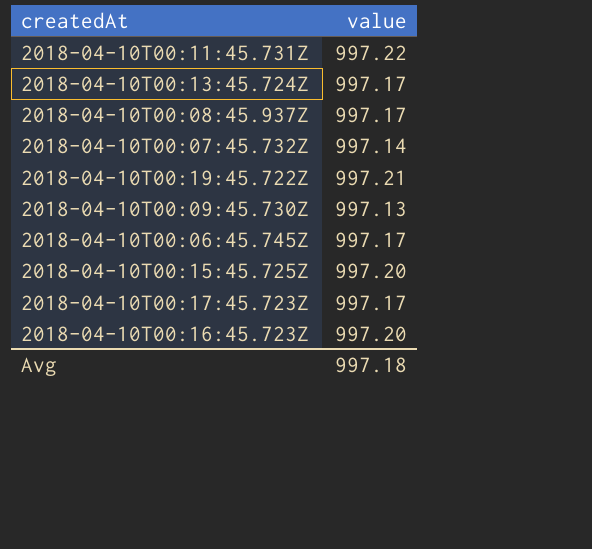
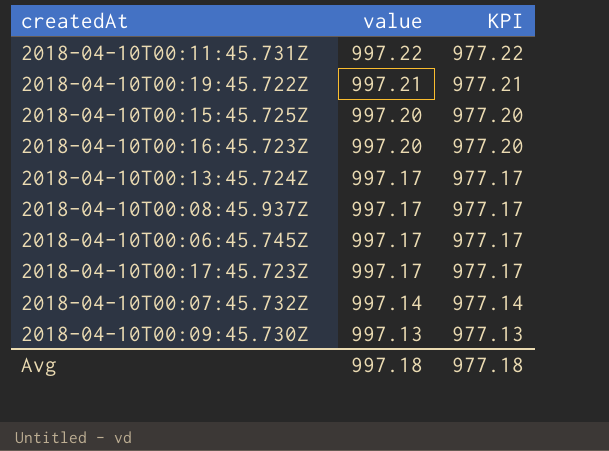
row order: none -> value descending
column KPI | formula: none -> [value] - 20

